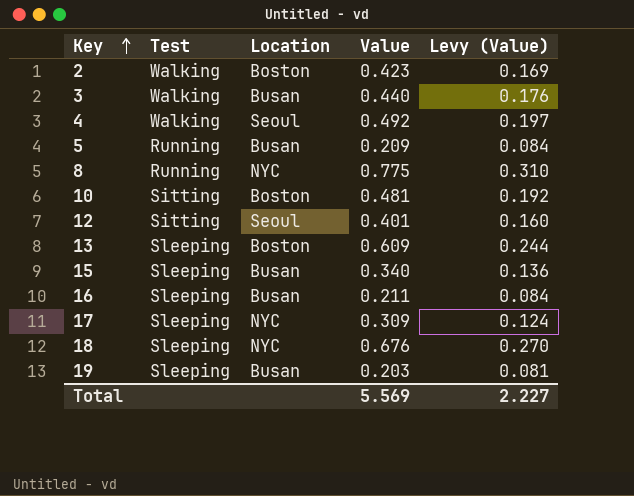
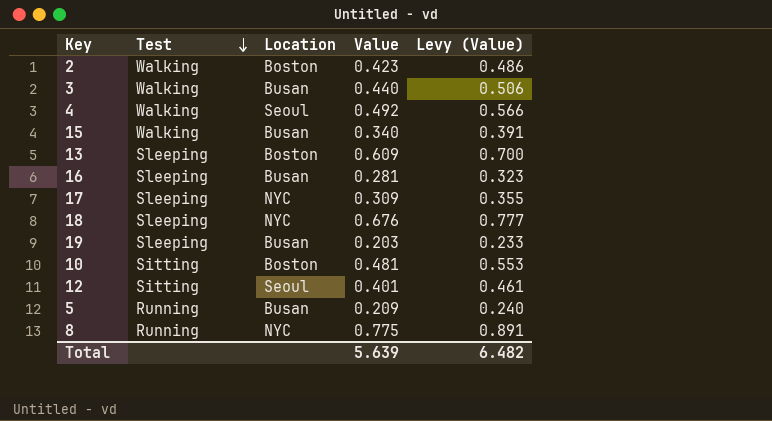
row order: Key ascending -> Test descending
column Levy (Value) | formula: [Value] * 0.4 -> [Value] * 1.15
15 | Test: Sleeping -> Walking
16 | Value: 0.211 -> 0.281
Total | Value: 5.569 -> 5.639
Total | Levy (Value): 2.227 -> 6.482

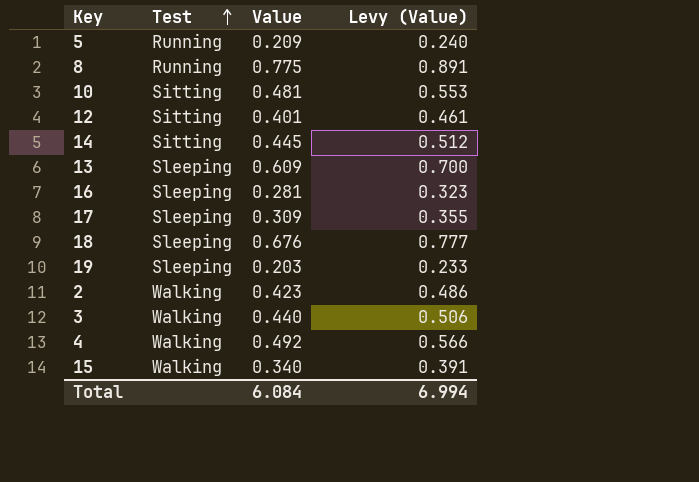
row order: Test descending -> Test ascending
column Location | position: 3 -> none
row 14: none -> Sitting | 0.445 | 0.512
Total | Value: 5.639 -> 6.084
Total | Levy (Value): 6.482 -> 6.994

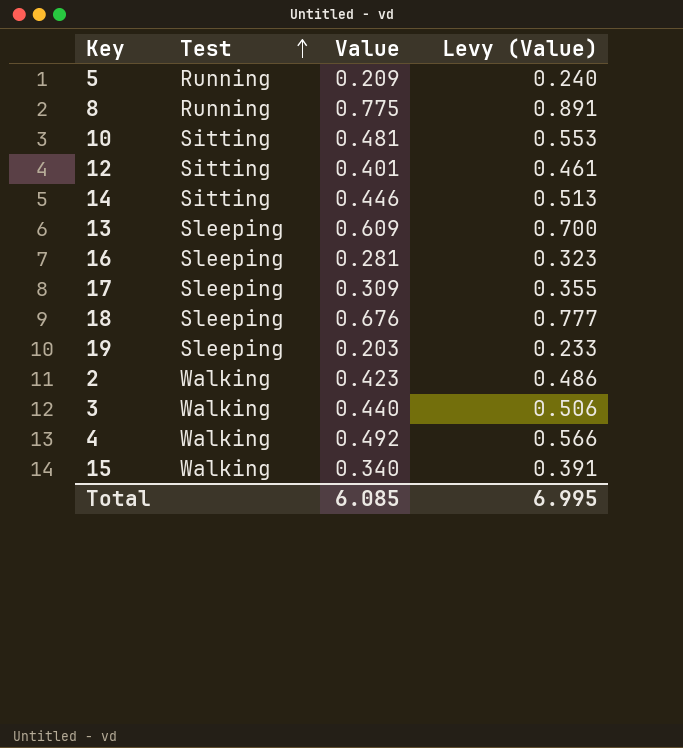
14 | Value: 0.445 -> 0.446
14 | Levy (Value): 0.512 -> 0.513
Total | Value: 6.084 -> 6.085
Total | Levy (Value): 6.994 -> 6.995

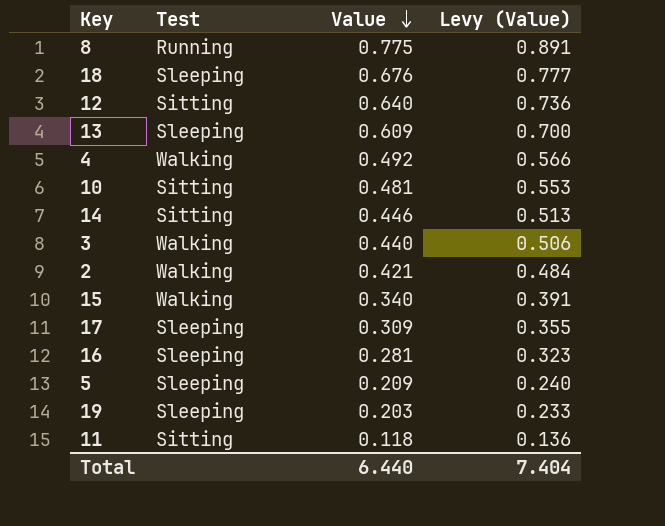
row order: Test ascending -> Value descending
12 | Value: 0.401 -> 0.640
12 | Levy (Value): 0.461 -> 0.736
2 | Value: 0.423 -> 0.421
2 | Levy (Value): 0.486 -> 0.484
5 | Test: Running -> Sleeping
row 11: none -> Sitting | 0.118 | 0.136
Total | Value: 6.085 -> 6.440
Total | Levy (Value): 6.995 -> 7.404

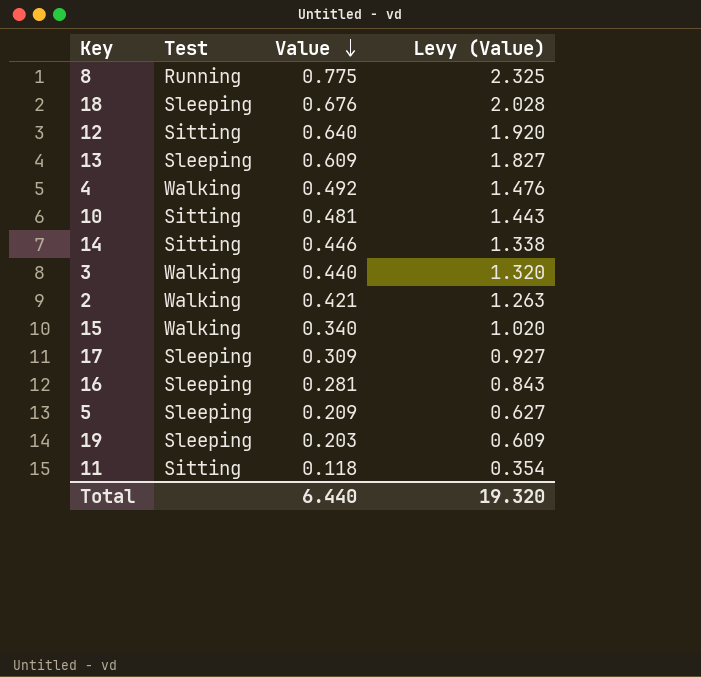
column Levy (Value) | formula: [Value] * 1.15 -> [Value] * 3
Total | Levy (Value): 7.404 -> 19.320

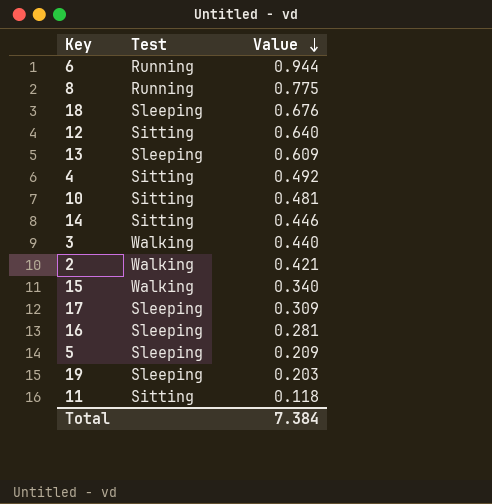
column Levy (Value) | formula: [Value] * 3 -> none
row 6: none -> Running | 0.944
4 | Test: Walking -> Sitting
Total | Value: 6.440 -> 7.384

